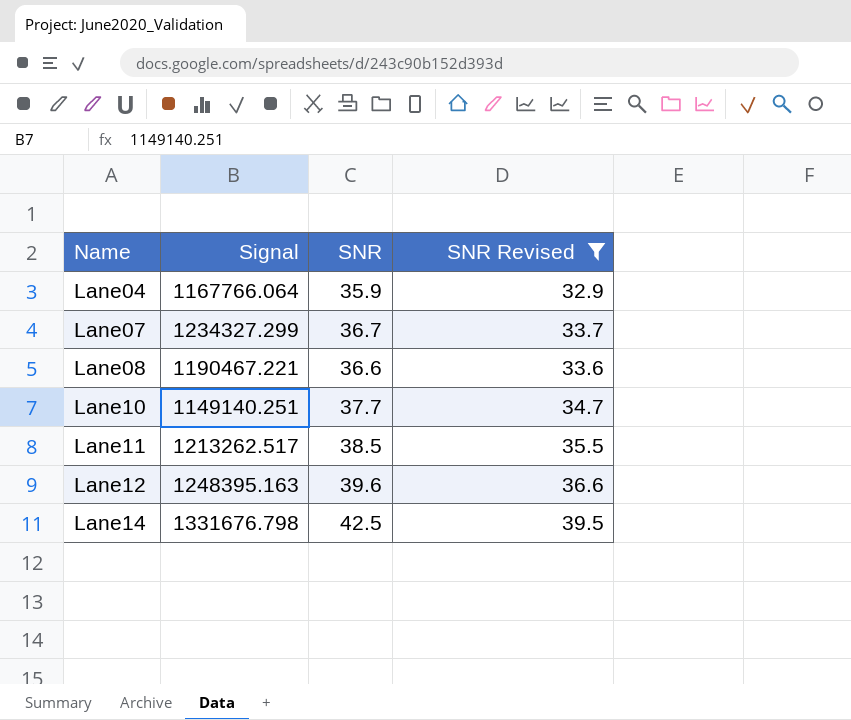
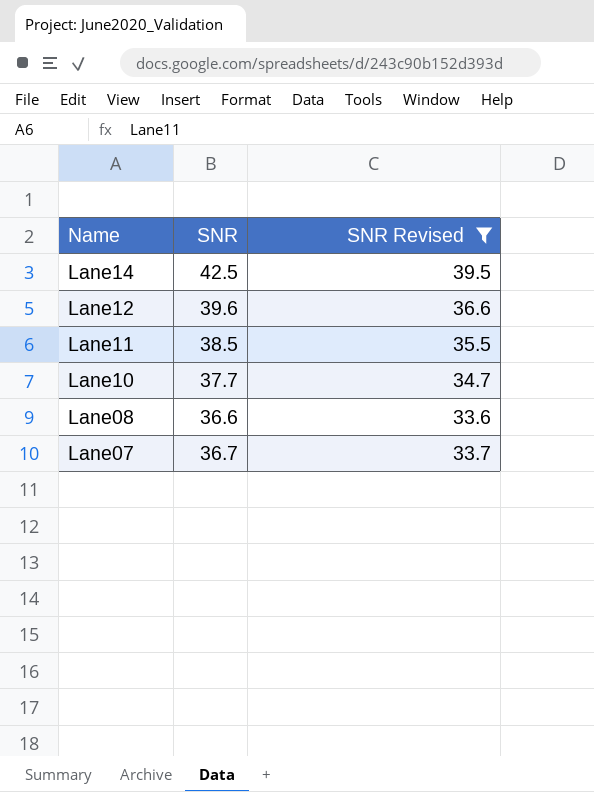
row order: Name ascending -> Name descending
column Signal | position: 2 -> none
row Lane04: 1167766.064 | 35.9 | 32.9 -> none

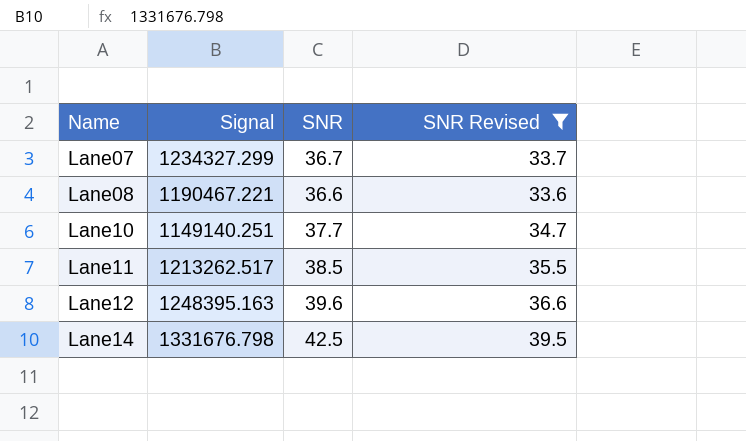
row order: Name descending -> Name ascending
column Signal | position: none -> 2

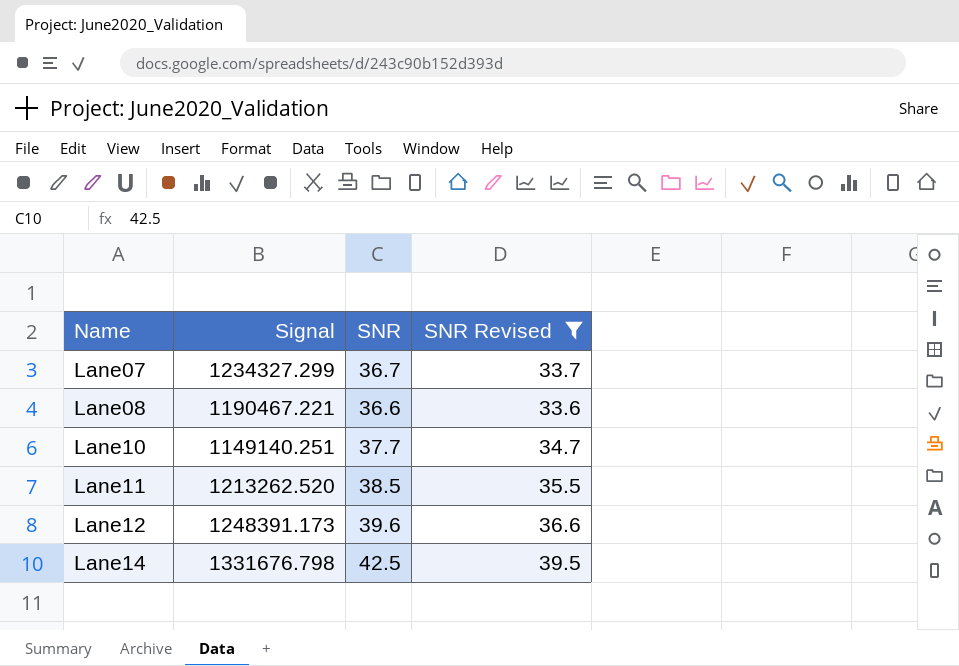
Lane11 | Signal: 1213262.517 -> 1213262.520
Lane12 | Signal: 1248395.163 -> 1248391.173

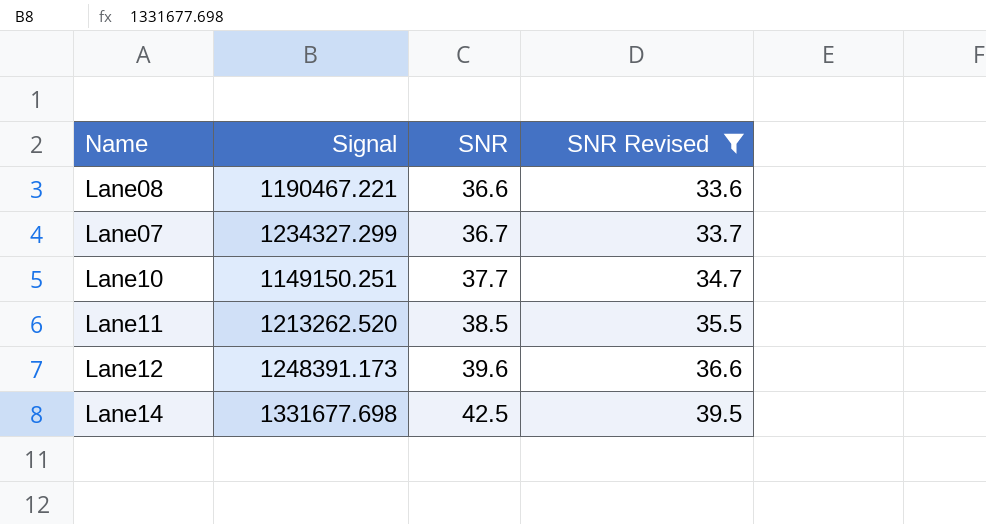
row order: Name ascending -> SNR ascending
Lane10 | Signal: 1149140.251 -> 1149150.251
Lane14 | Signal: 1331676.798 -> 1331677.698

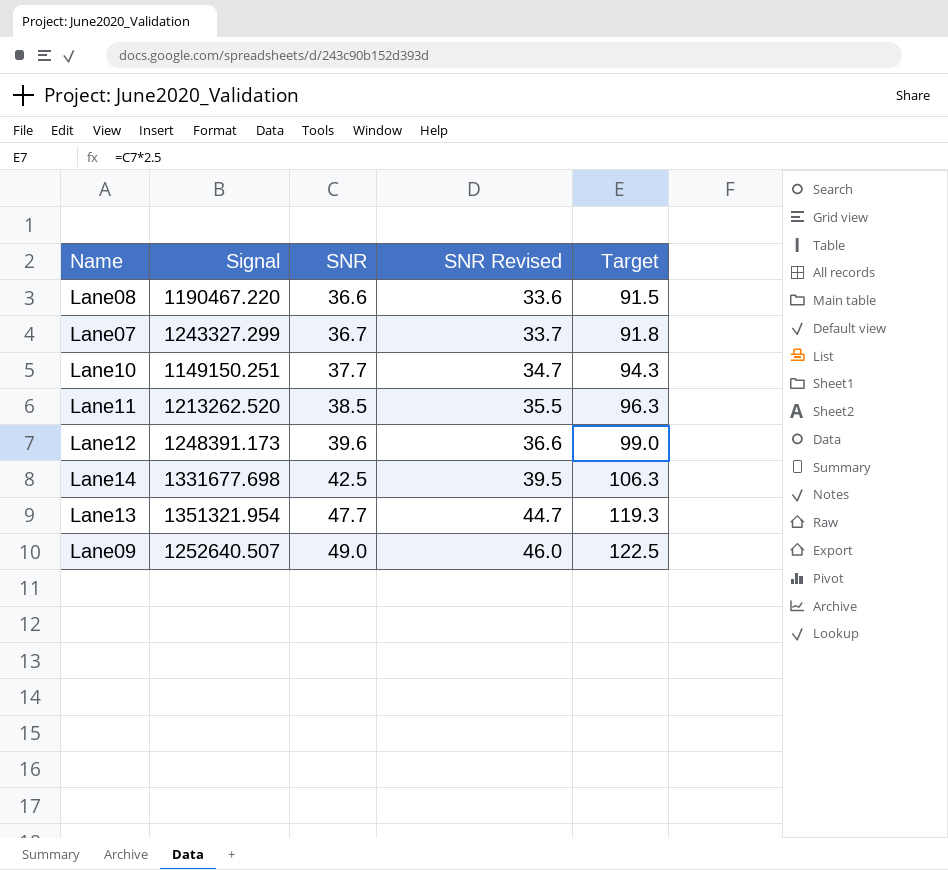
filter: SNR Revised <= 39.5 -> none
column Target | formula: none -> [SNR] * 2.5
Lane08 | Signal: 1190467.221 -> 1190467.220
Lane07 | Signal: 1234327.299 -> 1243327.299

